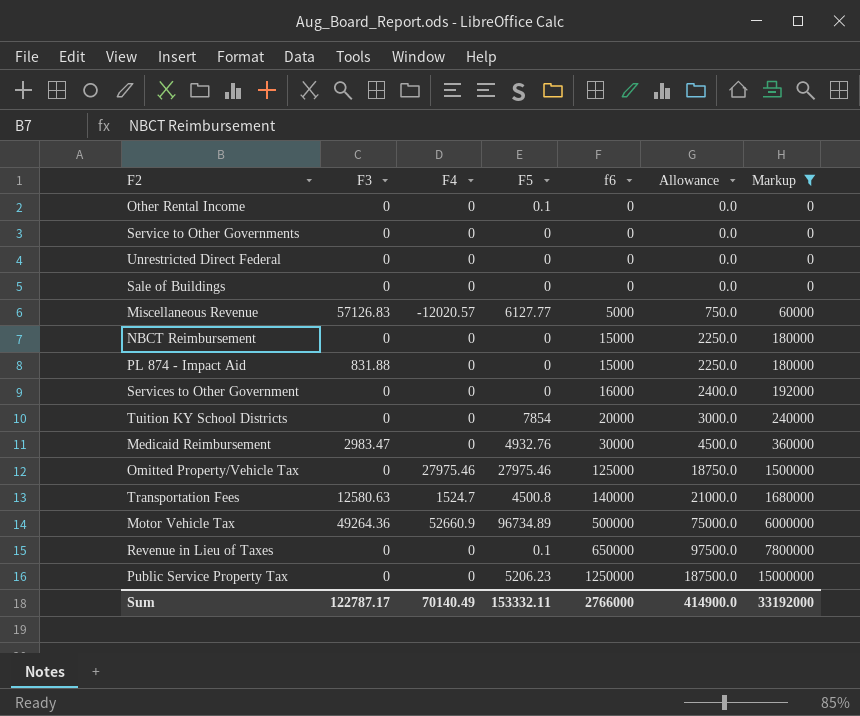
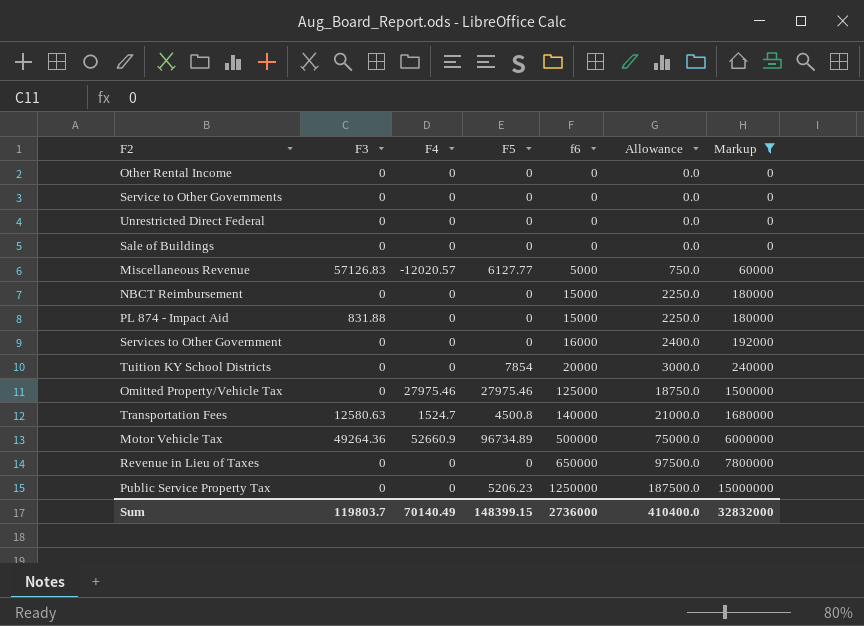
row Medicaid Reimbursement: 2983.47 | 0 | 4932.76 | 30000 | 4500.0 | 360000 -> none
Other Rental Income | F5: 0.1 -> 0
Revenue in Lieu of Taxes | F5: 0.1 -> 0
Sum | F3: 122787.17 -> 119803.7
Sum | F5: 153332.11 -> 148399.15
Sum | f6: 2766000 -> 2736000
Sum | Allowance: 414900.0 -> 410400.0
Sum | Markup: 33192000 -> 32832000

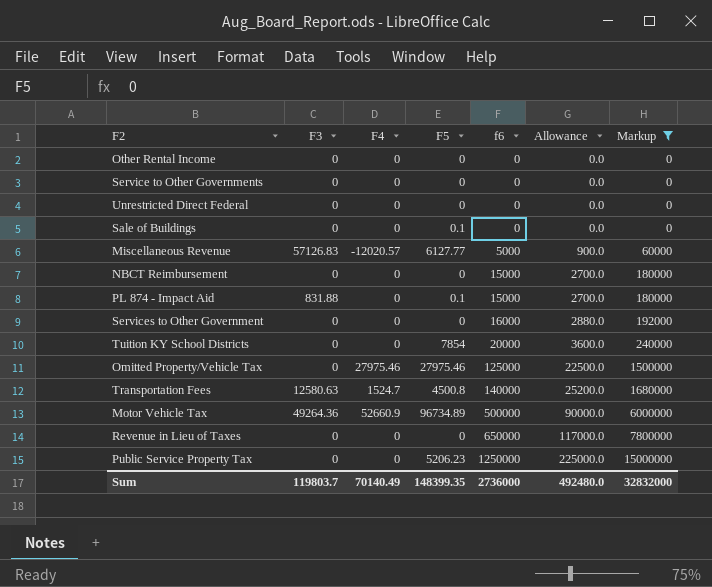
column Allowance | formula: [f6] * 0.15 -> [f6] * 0.18
Sale of Buildings | F5: 0 -> 0.1
PL 874 - Impact Aid | F5: 0 -> 0.1
Sum | F5: 148399.15 -> 148399.35
Sum | Allowance: 410400.0 -> 492480.0

